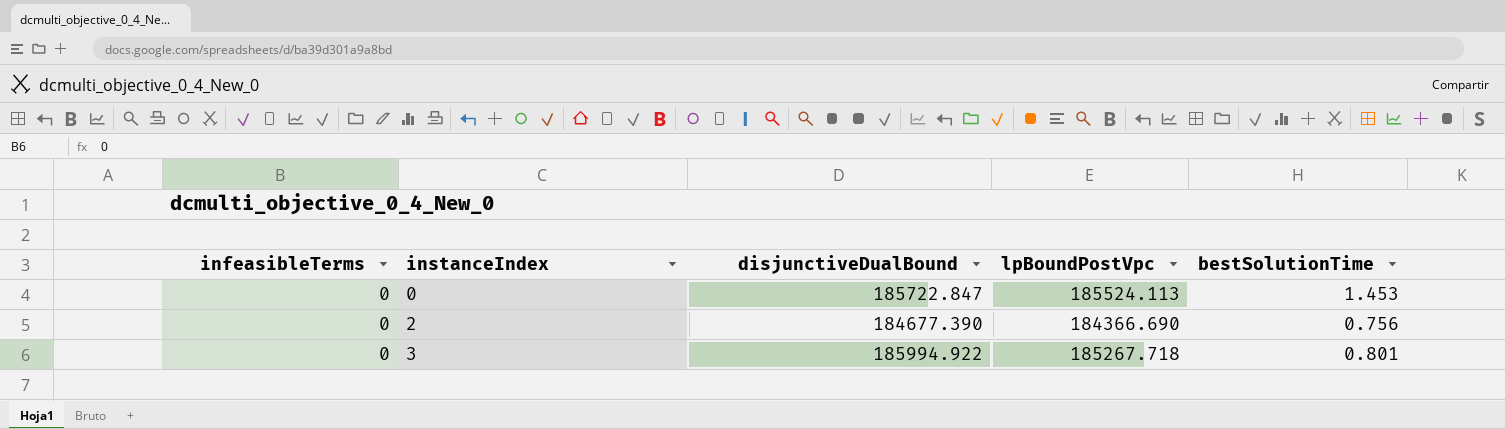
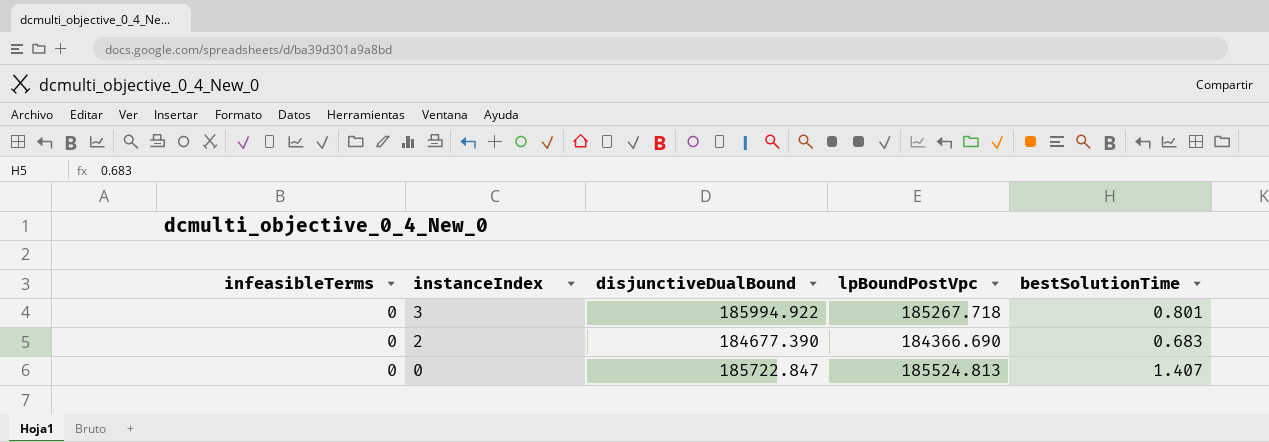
row order: instanceIndex ascending -> instanceIndex descending
2 | bestSolutionTime: 0.756 -> 0.683
0 | lpBoundPostVpc: 185524.113 -> 185524.813
0 | bestSolutionTime: 1.453 -> 1.407

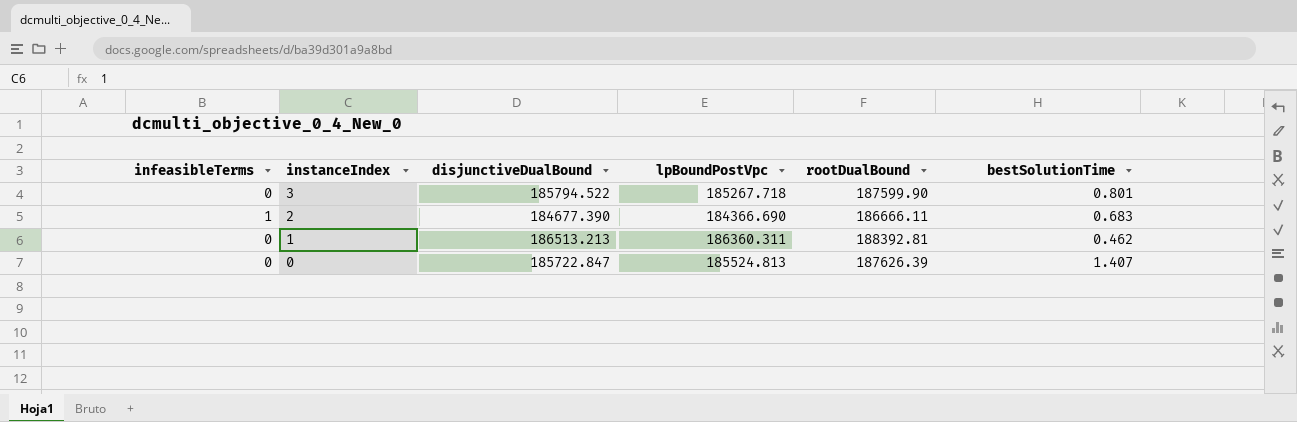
column rootDualBound | position: none -> 5
3 | disjunctiveDualBound: 185994.922 -> 185794.522
2 | infeasibleTerms: 0 -> 1
row 1: none -> 0 | 186513.213 | 186360.311 | 188392.81 | 0.462

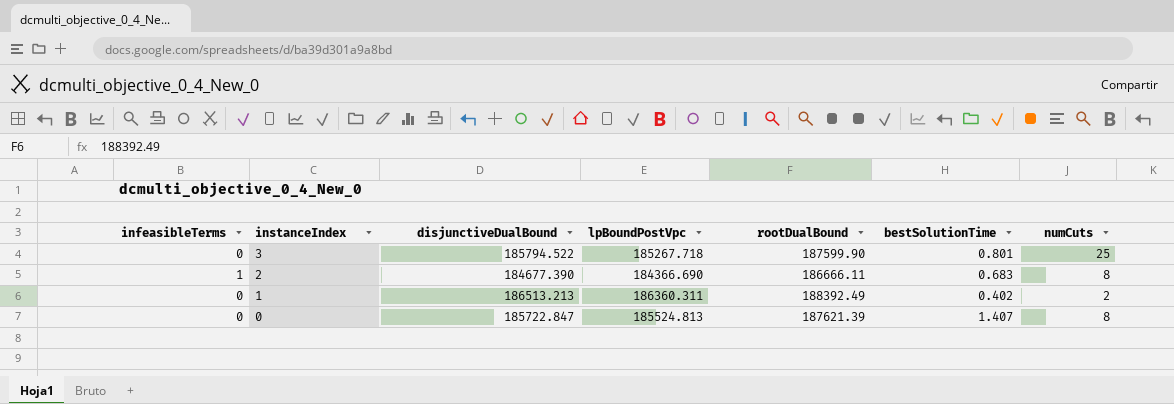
column numCuts | position: none -> 7
1 | rootDualBound: 188392.81 -> 188392.49
1 | bestSolutionTime: 0.462 -> 0.402
0 | rootDualBound: 187626.39 -> 187621.39

